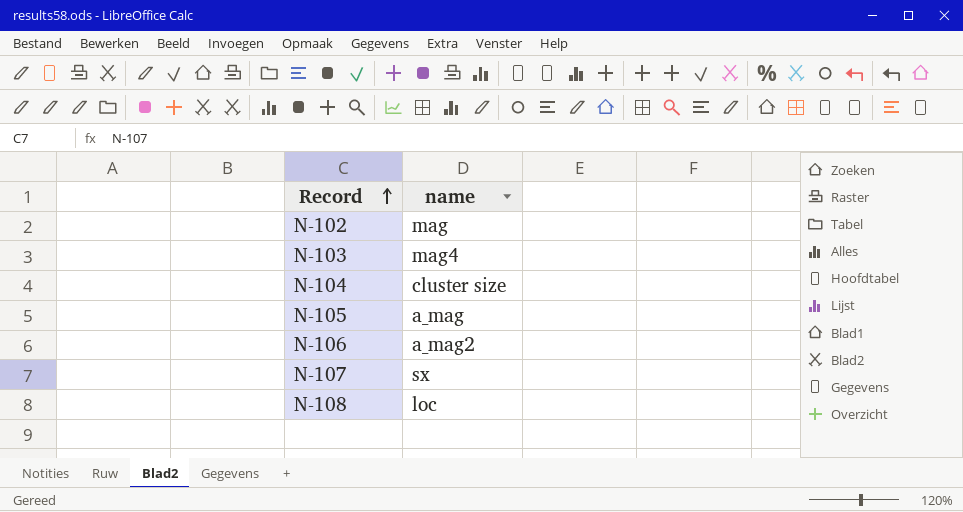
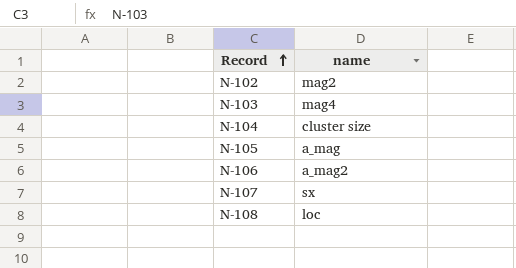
N-102 | name: mag -> mag2

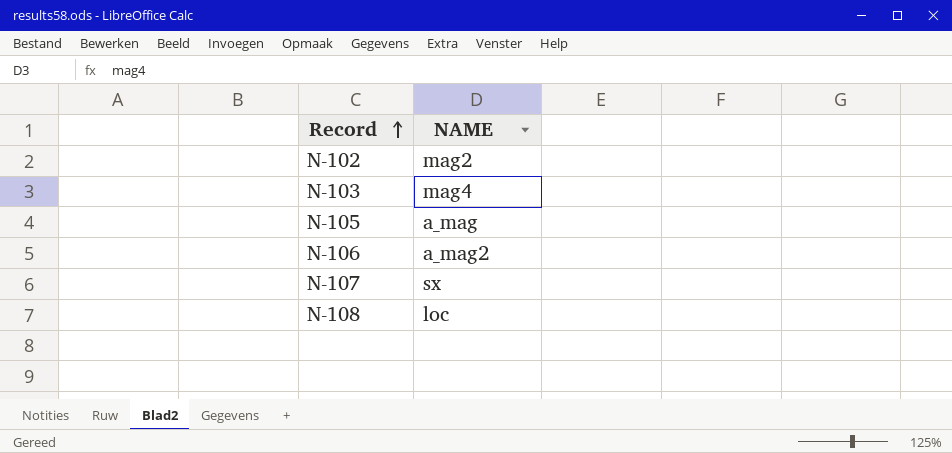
column name: name -> NAME
row N-104: cluster size -> none

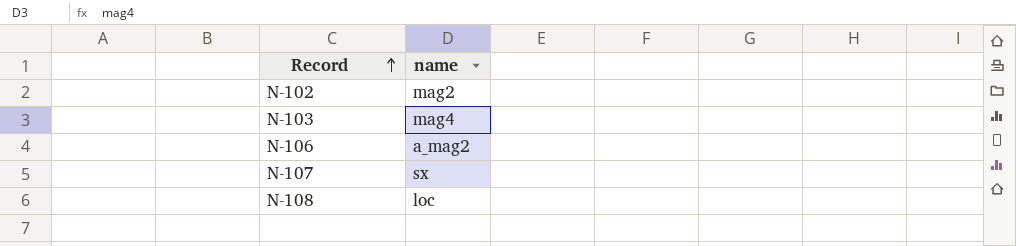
column name: NAME -> name
row N-105: a_mag -> none

